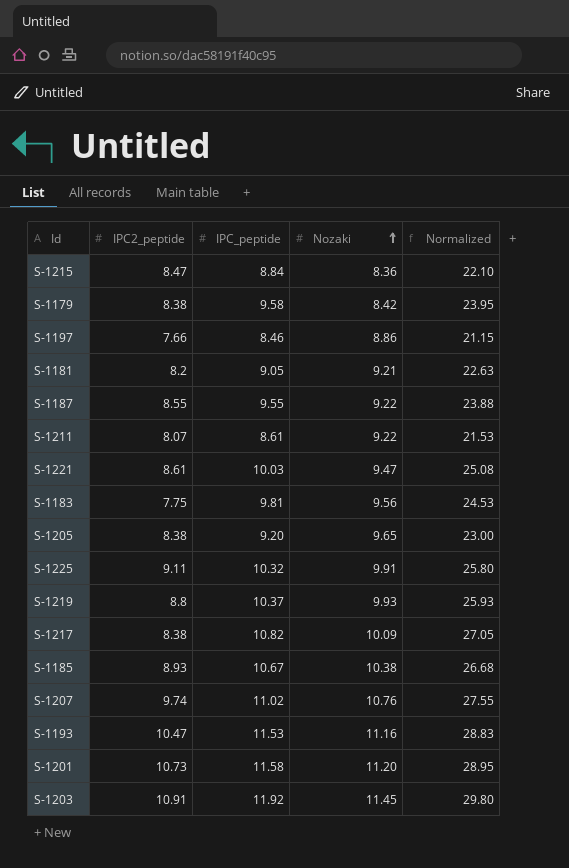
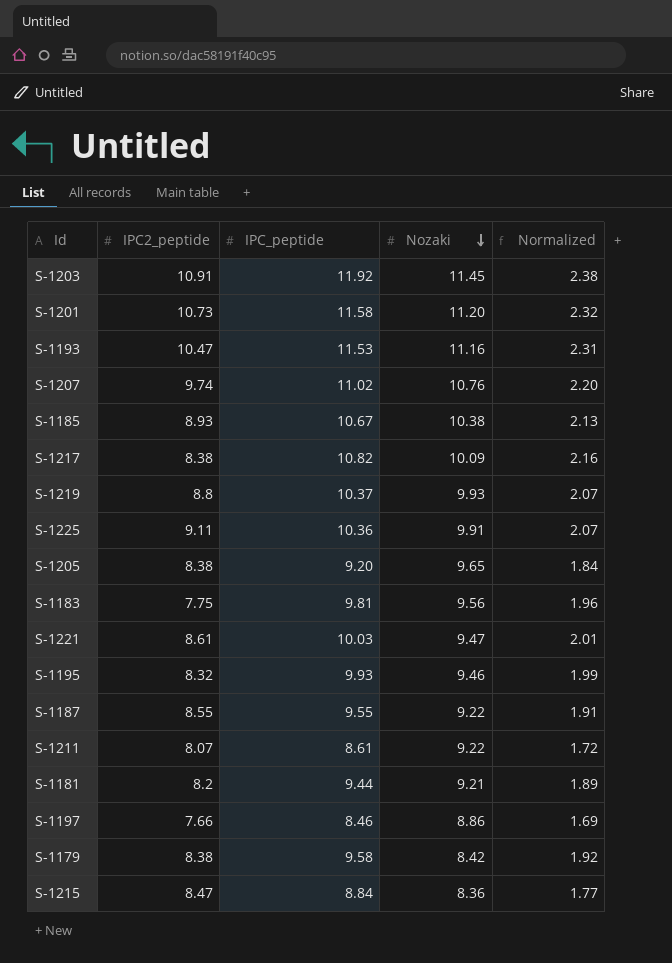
row order: Nozaki ascending -> Nozaki descending
column Normalized | formula: [IPC_peptide] * 2.5 -> [IPC_peptide] * 0.2
S-1225 | IPC_peptide: 10.32 -> 10.36
row S-1195: none -> 8.32 | 9.93 | 9.46 | 1.99
S-1181 | IPC_peptide: 9.05 -> 9.44

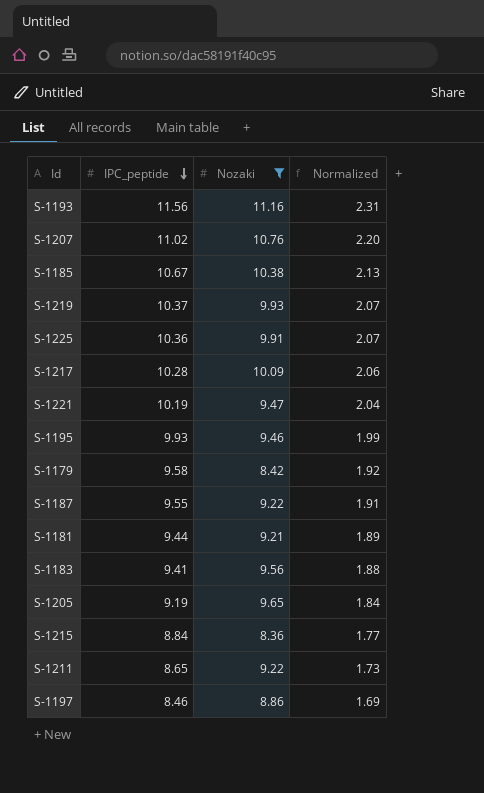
filter: none -> Nozaki <= 11.16
row order: Nozaki descending -> IPC_peptide descending
column IPC2_peptide | position: 2 -> none
S-1193 | IPC_peptide: 11.53 -> 11.56
S-1217 | IPC_peptide: 10.82 -> 10.28
S-1217 | Normalized: 2.16 -> 2.06
S-1221 | IPC_peptide: 10.03 -> 10.19
S-1221 | Normalized: 2.01 -> 2.04
S-1183 | IPC_peptide: 9.81 -> 9.41
S-1183 | Normalized: 1.96 -> 1.88
S-1205 | IPC_peptide: 9.20 -> 9.19
S-1211 | IPC_peptide: 8.61 -> 8.65
S-1211 | Normalized: 1.72 -> 1.73

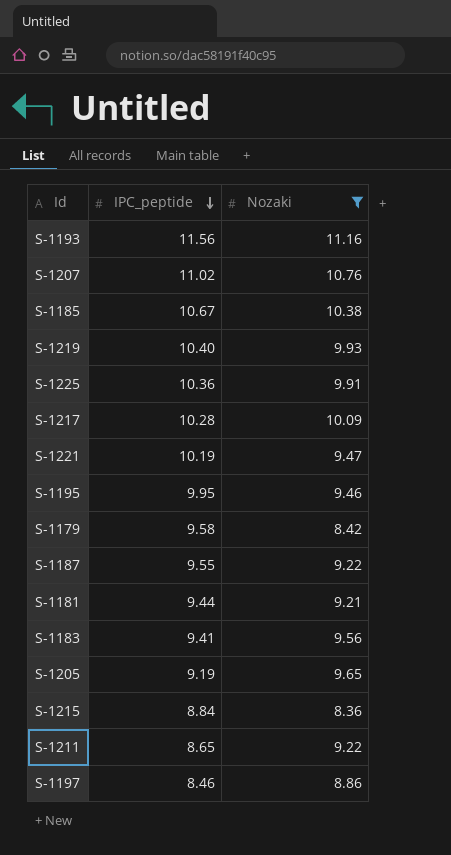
column Normalized | formula: [IPC_peptide] * 0.2 -> none
S-1219 | IPC_peptide: 10.37 -> 10.40
S-1195 | IPC_peptide: 9.93 -> 9.95

